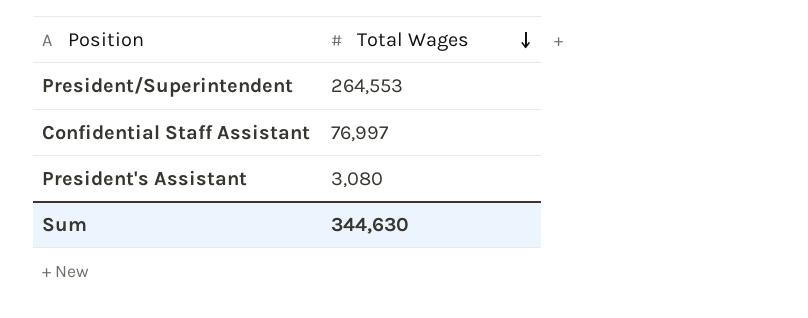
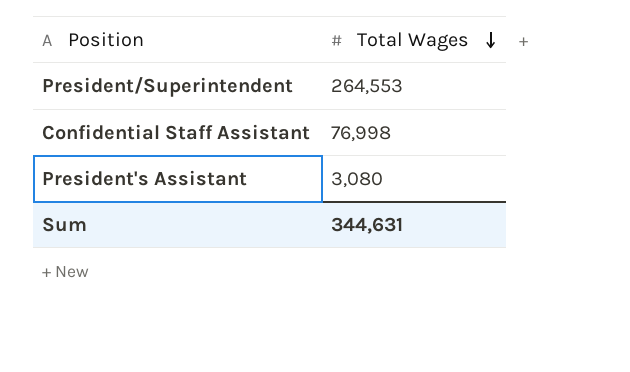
Confidential Staff Assistant | Total Wages: 76,997 -> 76,998
Sum | Total Wages: 344,630 -> 344,631

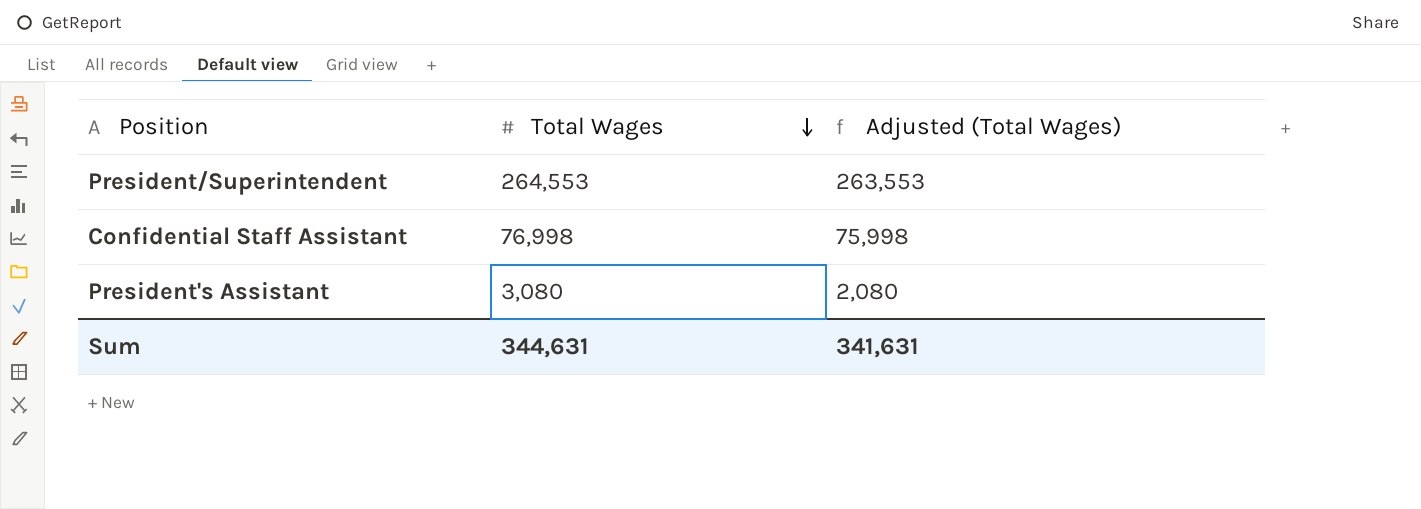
column Adjusted (Total Wages) | formula: none -> [Total Wages] - 1000

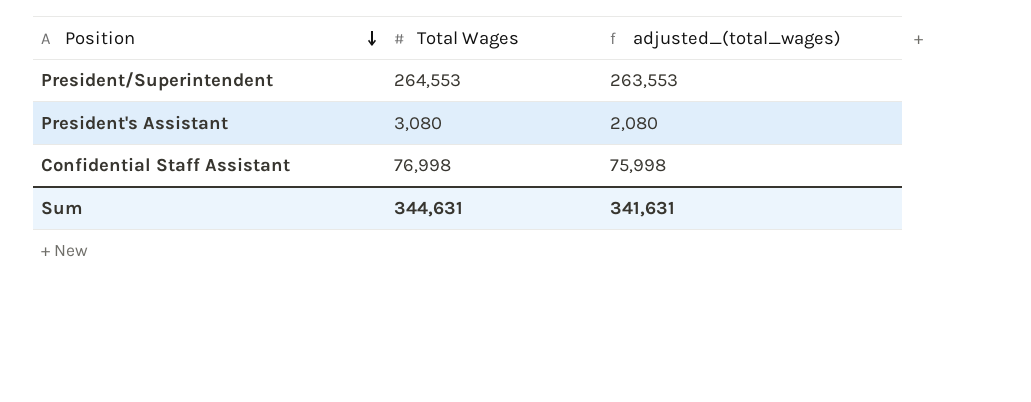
row order: Total Wages descending -> Position descending
column name: Adjusted (Total Wages) -> adjusted_(total_wages)

